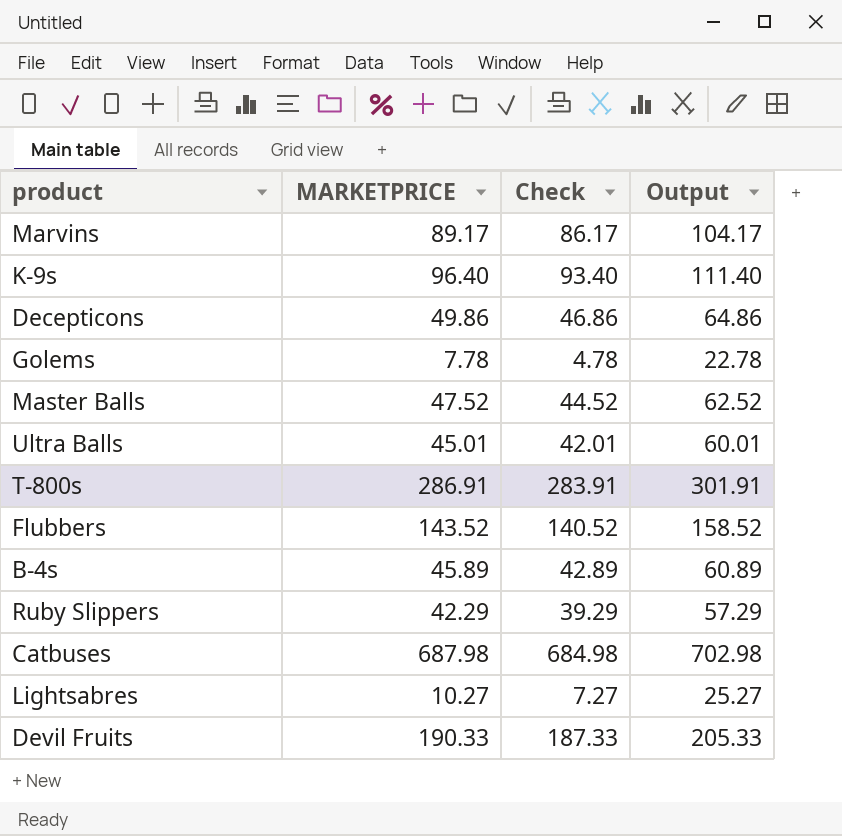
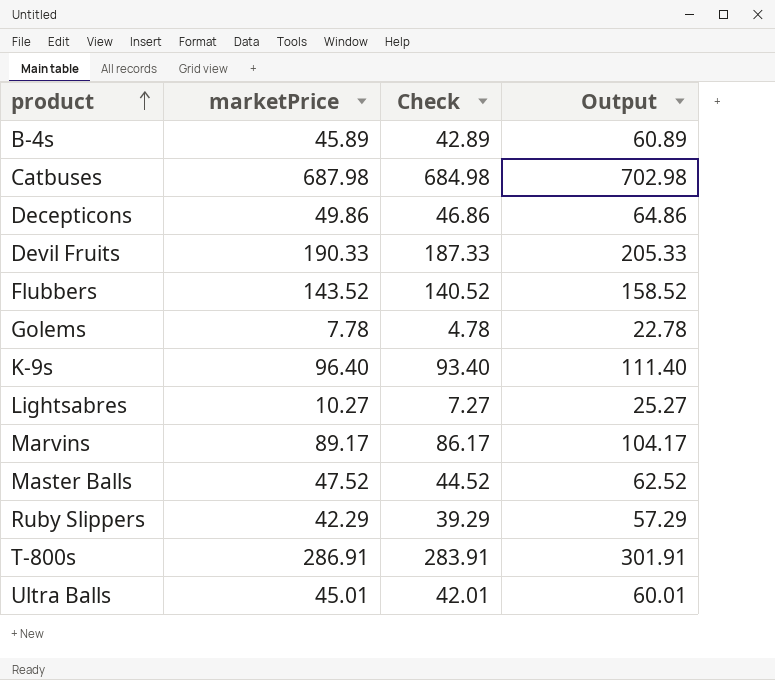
row order: none -> product ascending
column name: MARKETPRICE -> marketPrice

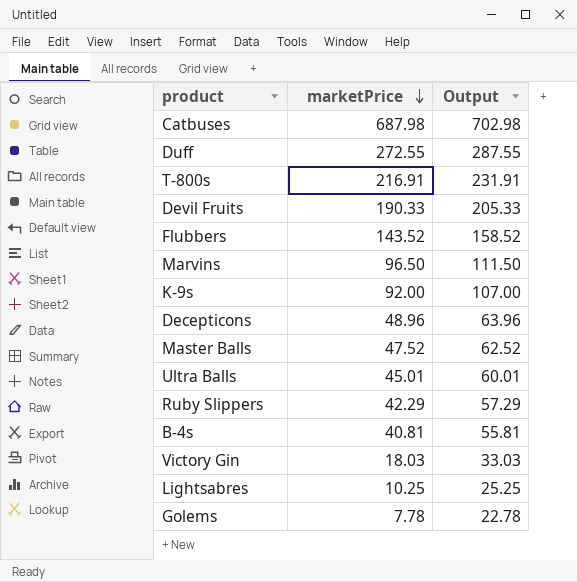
row order: product ascending -> marketPrice descending
column Check | formula: [marketPrice] - 3 -> none
row Duff: none -> 272.55 | 287.55
T-800s | marketPrice: 286.91 -> 216.91
T-800s | Output: 301.91 -> 231.91
Marvins | marketPrice: 89.17 -> 96.50
Marvins | Output: 104.17 -> 111.50
K-9s | marketPrice: 96.40 -> 92.00
K-9s | Output: 111.40 -> 107.00
Decepticons | marketPrice: 49.86 -> 48.96
Decepticons | Output: 64.86 -> 63.96
B-4s | marketPrice: 45.89 -> 40.81
B-4s | Output: 60.89 -> 55.81
row Victory Gin: none -> 18.03 | 33.03
Lightsabres | marketPrice: 10.27 -> 10.25
Lightsabres | Output: 25.27 -> 25.25

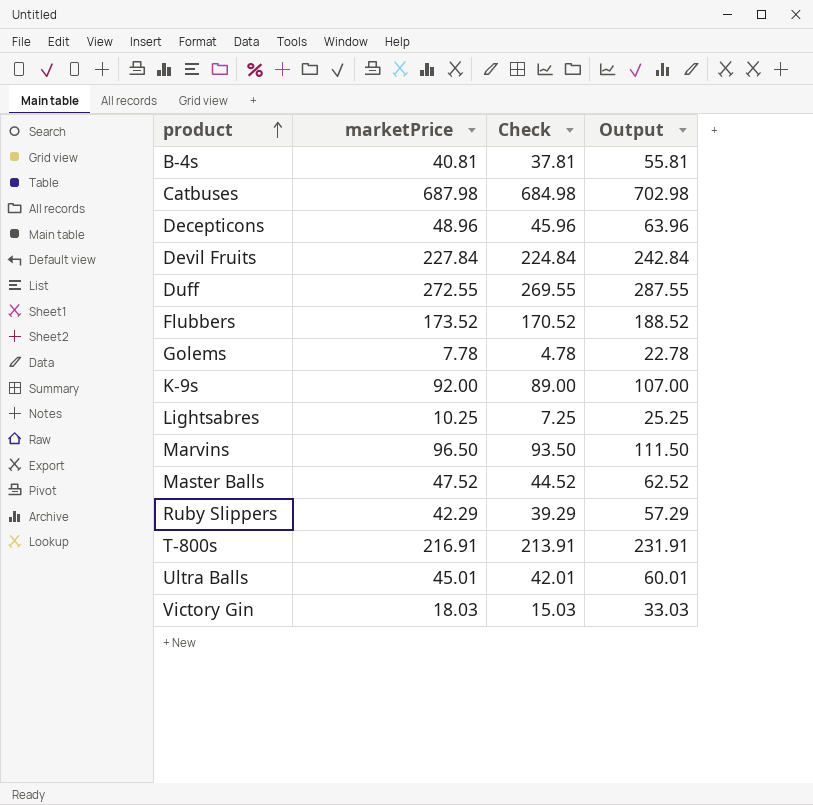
row order: marketPrice descending -> product ascending
column Check | formula: none -> [marketPrice] - 3
Devil Fruits | marketPrice: 190.33 -> 227.84
Devil Fruits | Output: 205.33 -> 242.84
Flubbers | marketPrice: 143.52 -> 173.52
Flubbers | Output: 158.52 -> 188.52

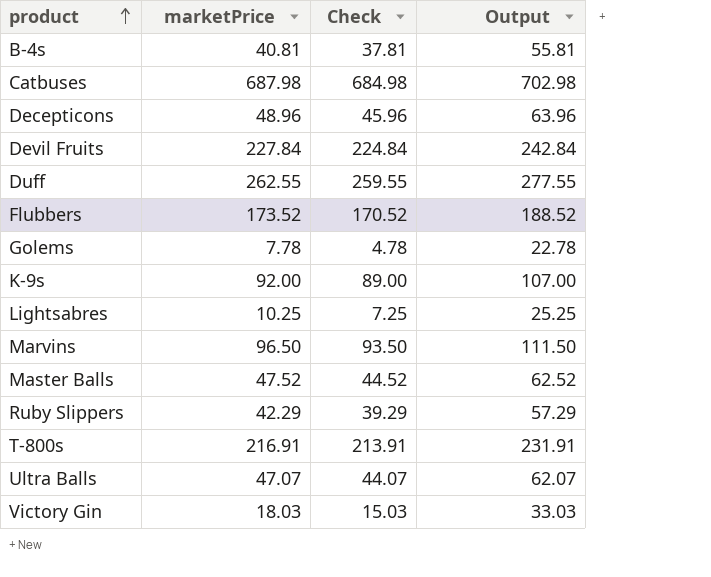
Duff | marketPrice: 272.55 -> 262.55
Duff | Check: 269.55 -> 259.55
Duff | Output: 287.55 -> 277.55
Ultra Balls | marketPrice: 45.01 -> 47.07
Ultra Balls | Check: 42.01 -> 44.07
Ultra Balls | Output: 60.01 -> 62.07

